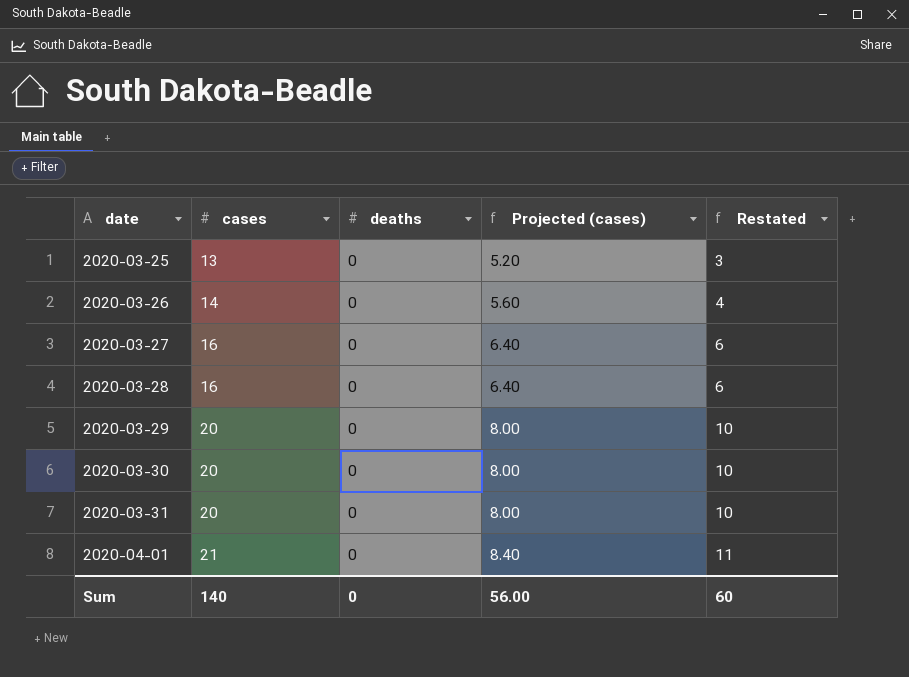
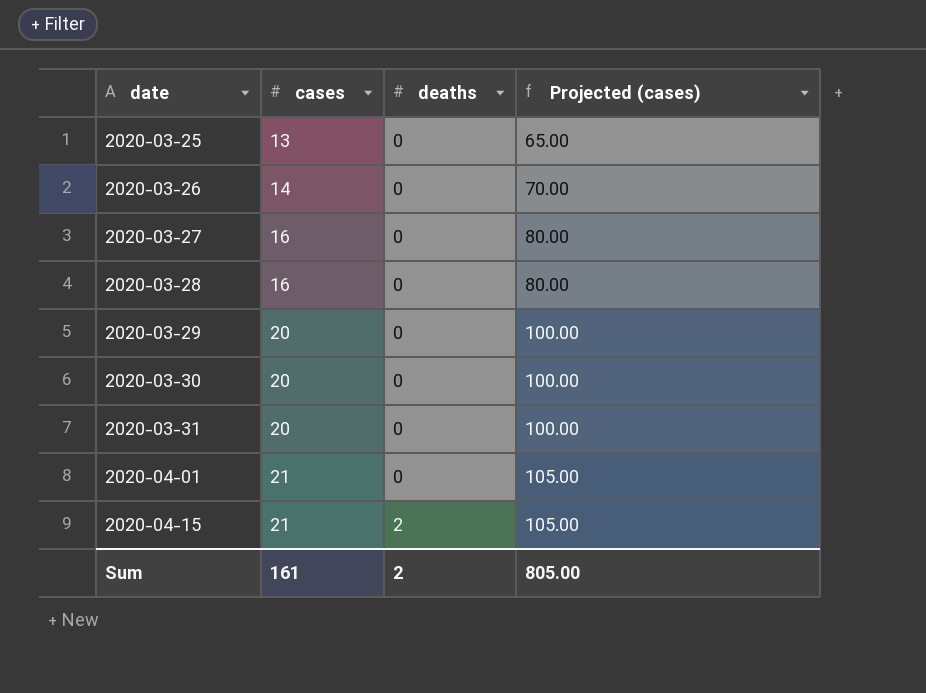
column Restated | formula: [cases] - 10 -> none
column Projected (cases) | formula: [cases] * 0.4 -> [cases] * 5
row 2020-04-15: none -> 21 | 2 | 105.00
Sum | cases: 140 -> 161
Sum | deaths: 0 -> 2
Sum | Projected (cases): 56.00 -> 805.00

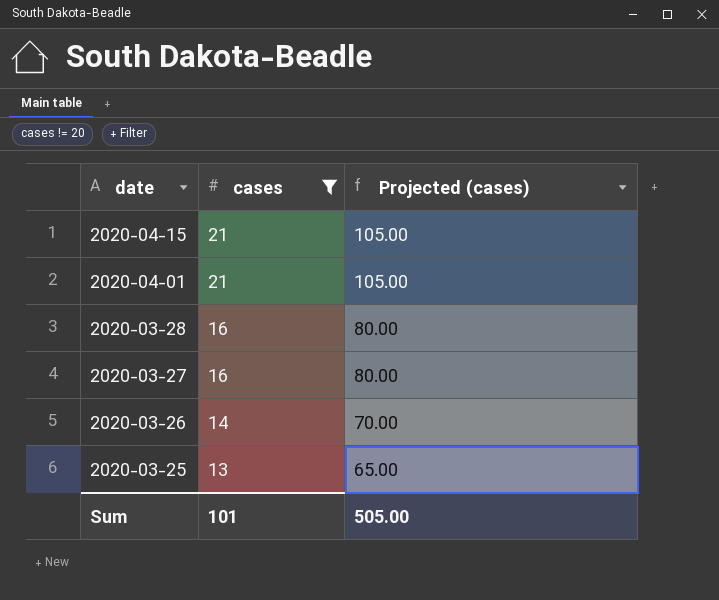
filter: none -> cases != 20
row order: date ascending -> date descending
column deaths | position: 3 -> none
Sum | cases: 161 -> 101
Sum | Projected (cases): 805.00 -> 505.00

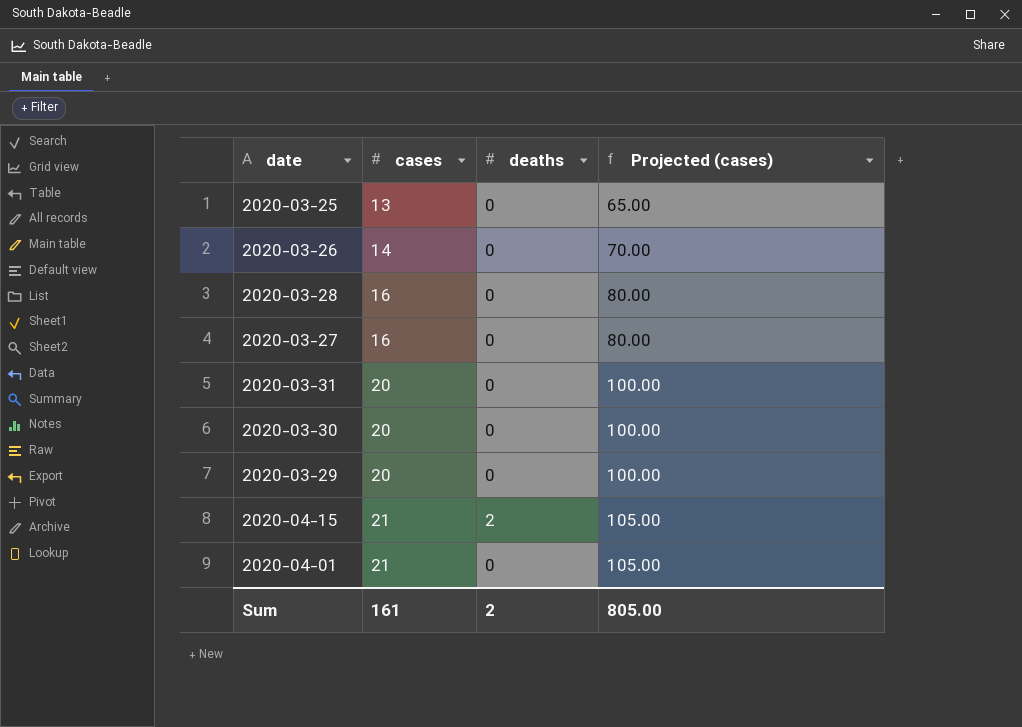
filter: cases != 20 -> none
row order: date descending -> cases ascending
column deaths | position: none -> 3
Sum | cases: 101 -> 161
Sum | Projected (cases): 505.00 -> 805.00

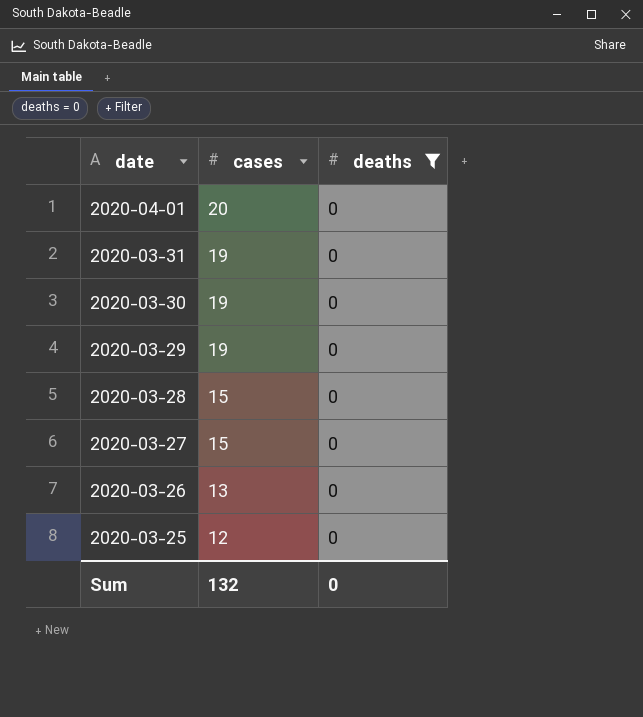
filter: none -> deaths = 0
row order: cases ascending -> date descending
column Projected (cases) | formula: [cases] * 5 -> none
2020-04-01 | cases: 21 -> 20
2020-03-31 | cases: 20 -> 19
2020-03-30 | cases: 20 -> 19
2020-03-29 | cases: 20 -> 19
2020-03-28 | cases: 16 -> 15
2020-03-27 | cases: 16 -> 15
2020-03-26 | cases: 14 -> 13
2020-03-25 | cases: 13 -> 12
Sum | cases: 161 -> 132
Sum | deaths: 2 -> 0

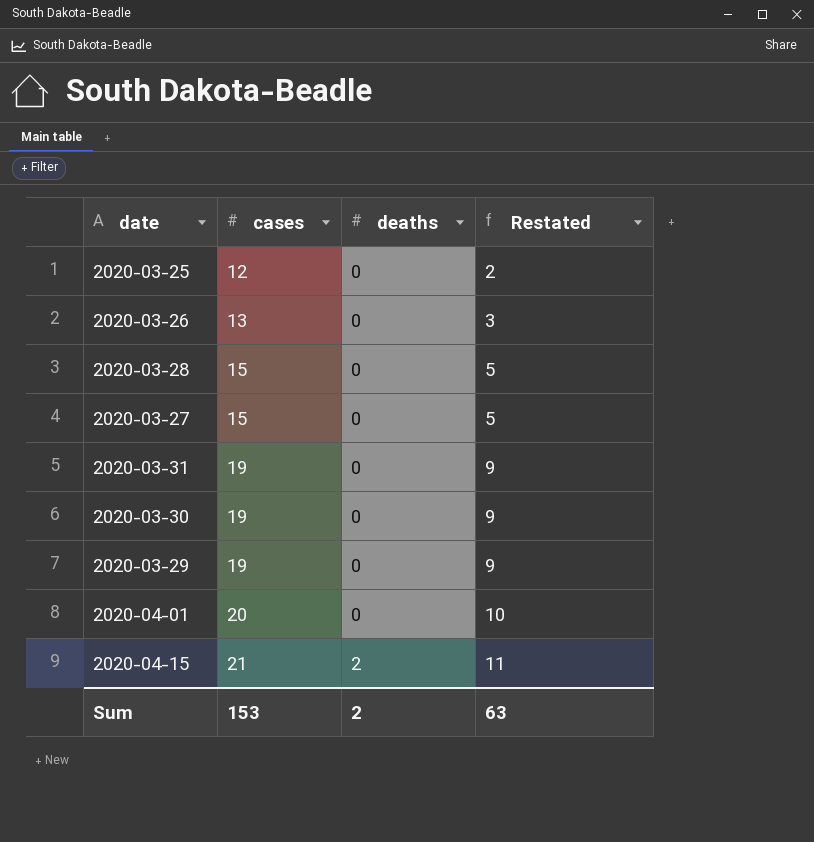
filter: deaths = 0 -> none
row order: date descending -> cases ascending
column Restated | formula: none -> [cases] - 10
Sum | cases: 132 -> 153
Sum | deaths: 0 -> 2

